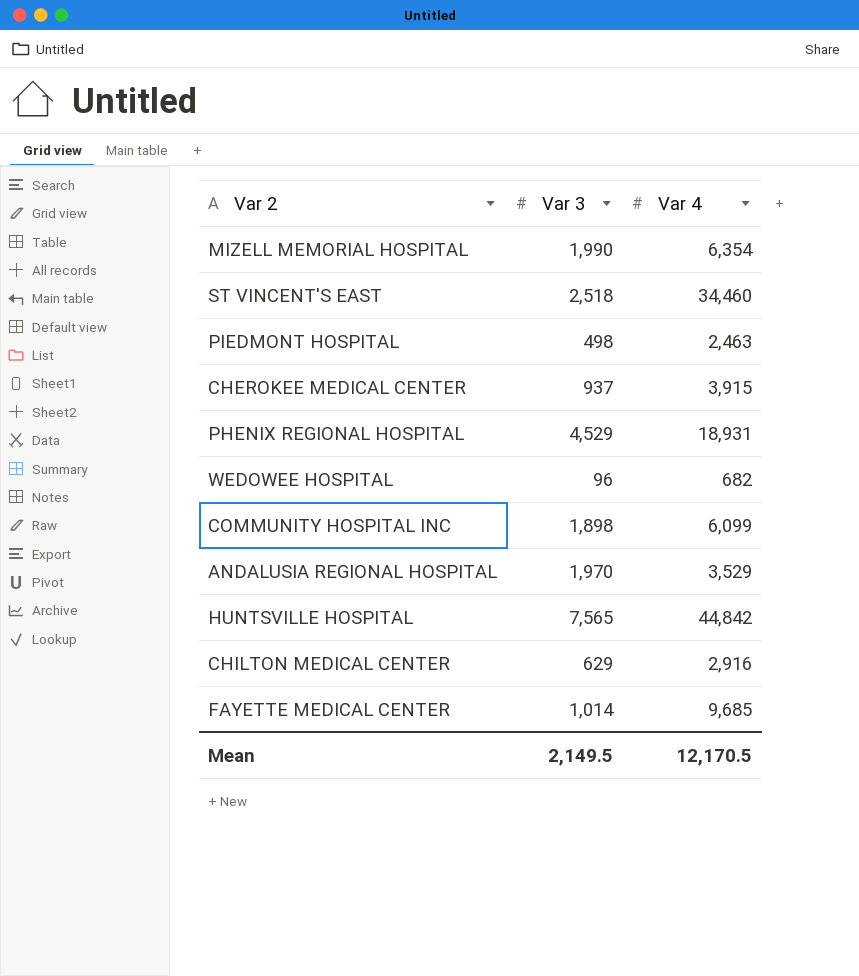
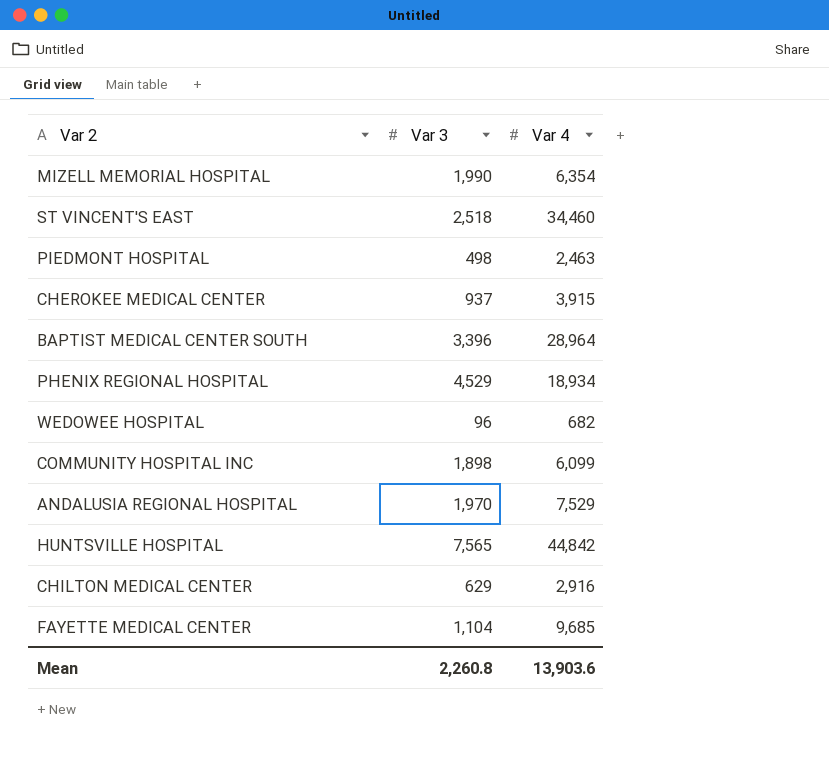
row BAPTIST MEDICAL CENTER SOUTH: none -> 3,396 | 28,964
PHENIX REGIONAL HOSPITAL | Var 4: 18,931 -> 18,934
ANDALUSIA REGIONAL HOSPITAL | Var 4: 3,529 -> 7,529
FAYETTE MEDICAL CENTER | Var 3: 1,014 -> 1,104
Mean | Var 3: 2,149.5 -> 2,260.8
Mean | Var 4: 12,170.5 -> 13,903.6

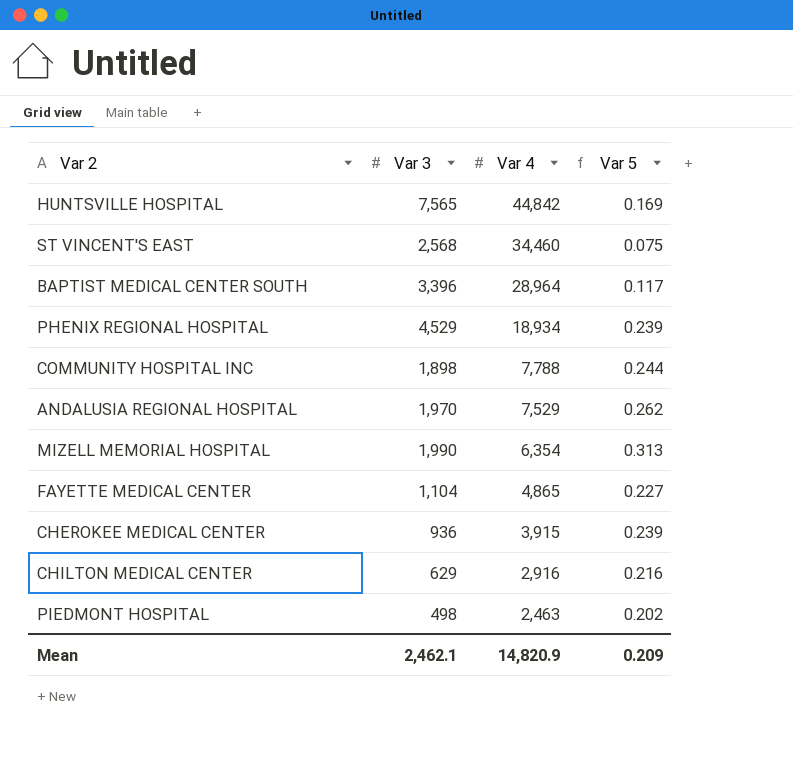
row order: none -> Var 4 descending
column Var 5 | formula: none -> [Var 3] / [Var 4]
row WEDOWEE HOSPITAL: 96 | 682 -> none
ST VINCENT'S EAST | Var 3: 2,518 -> 2,568
COMMUNITY HOSPITAL INC | Var 4: 6,099 -> 7,788
FAYETTE MEDICAL CENTER | Var 4: 9,685 -> 4,865
CHEROKEE MEDICAL CENTER | Var 3: 937 -> 936
Mean | Var 3: 2,260.8 -> 2,462.1
Mean | Var 4: 13,903.6 -> 14,820.9

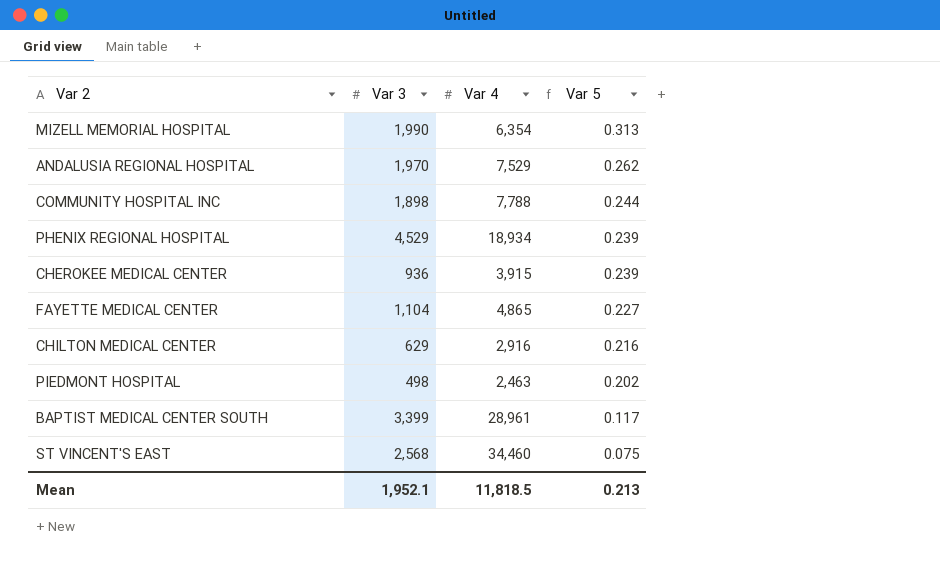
row order: Var 4 descending -> Var 5 descending
row HUNTSVILLE HOSPITAL: 7,565 | 44,842 | 0.169 -> none
BAPTIST MEDICAL CENTER SOUTH | Var 3: 3,396 -> 3,399
BAPTIST MEDICAL CENTER SOUTH | Var 4: 28,964 -> 28,961
Mean | Var 3: 2,462.1 -> 1,952.1
Mean | Var 4: 14,820.9 -> 11,818.5
Mean | Var 5: 0.209 -> 0.213

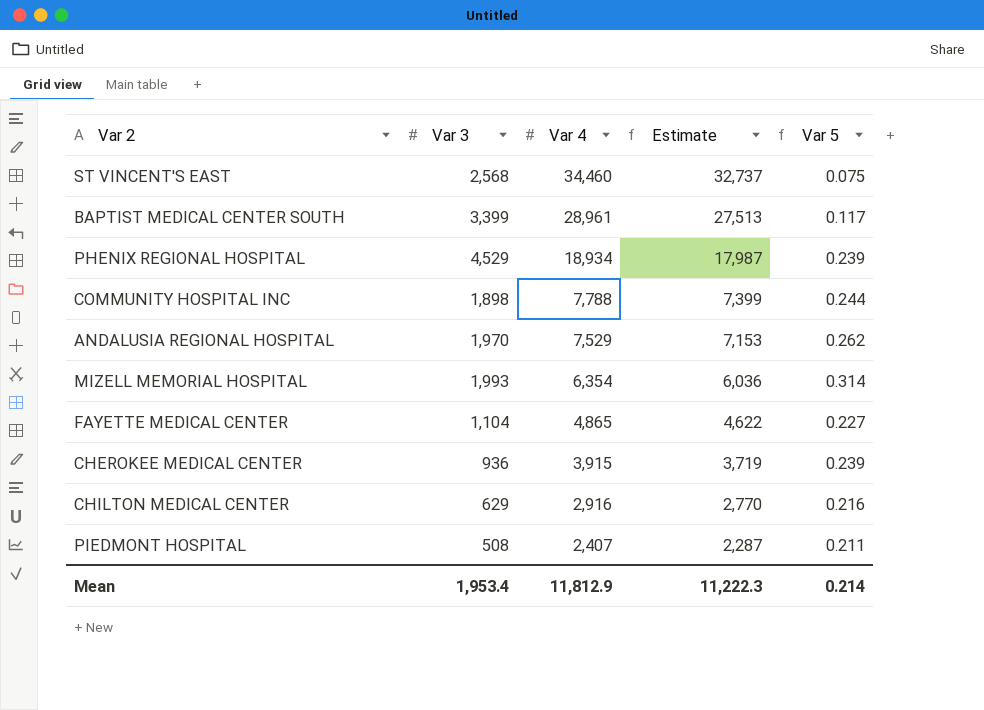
row order: Var 5 descending -> Var 4 descending
column Estimate | formula: none -> [Var 4] * 0.95
MIZELL MEMORIAL HOSPITAL | Var 3: 1,990 -> 1,993
MIZELL MEMORIAL HOSPITAL | Var 5: 0.313 -> 0.314
PIEDMONT HOSPITAL | Var 3: 498 -> 508
PIEDMONT HOSPITAL | Var 4: 2,463 -> 2,407
PIEDMONT HOSPITAL | Var 5: 0.202 -> 0.211
Mean | Var 3: 1,952.1 -> 1,953.4
Mean | Var 4: 11,818.5 -> 11,812.9
Mean | Var 5: 0.213 -> 0.214

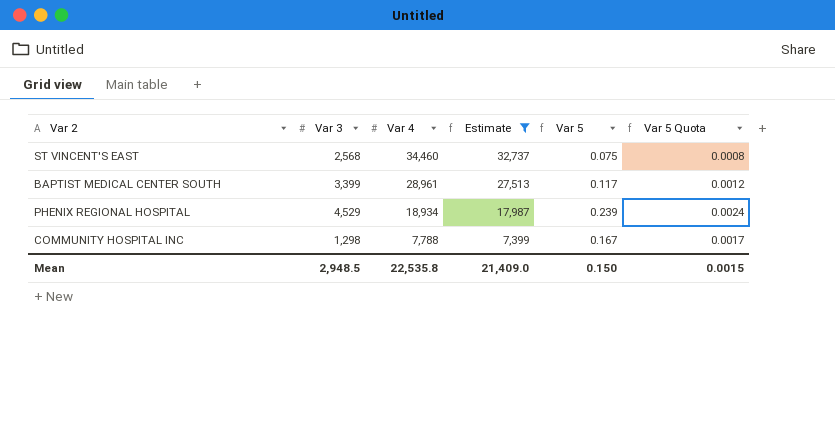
filter: none -> Estimate >= 7,399
column Var 5 Quota | formula: none -> [Var 5] * 0.01
COMMUNITY HOSPITAL INC | Var 3: 1,898 -> 1,298
COMMUNITY HOSPITAL INC | Var 5: 0.244 -> 0.167
Mean | Var 3: 1,953.4 -> 2,948.5
Mean | Var 4: 11,812.9 -> 22,535.8
Mean | Estimate: 11,222.3 -> 21,409.0
Mean | Var 5: 0.214 -> 0.150

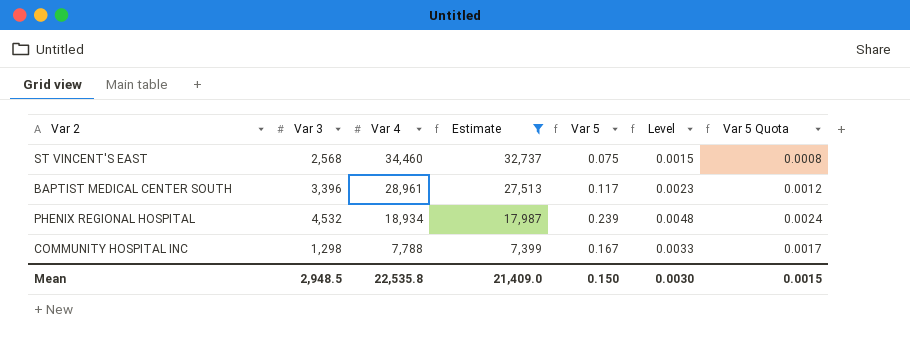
column Level | formula: none -> [Var 5] * 0.02
BAPTIST MEDICAL CENTER SOUTH | Var 3: 3,399 -> 3,396
PHENIX REGIONAL HOSPITAL | Var 3: 4,529 -> 4,532

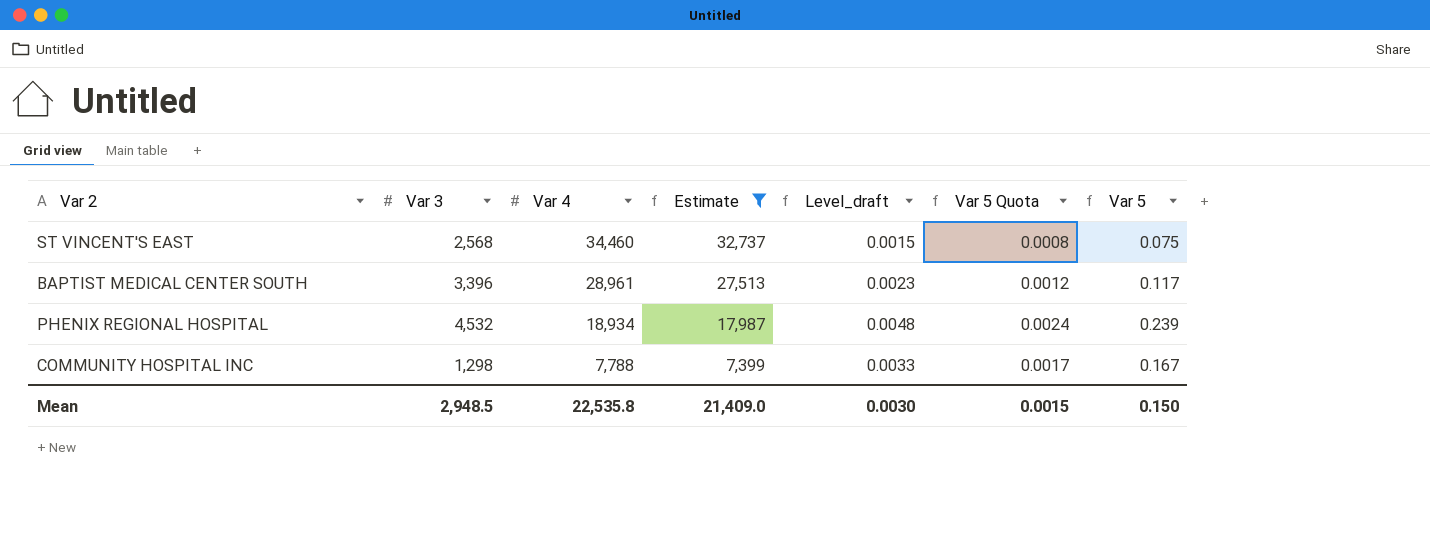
column name: Level -> Level_draft
column Var 5 | position: 5 -> 7

